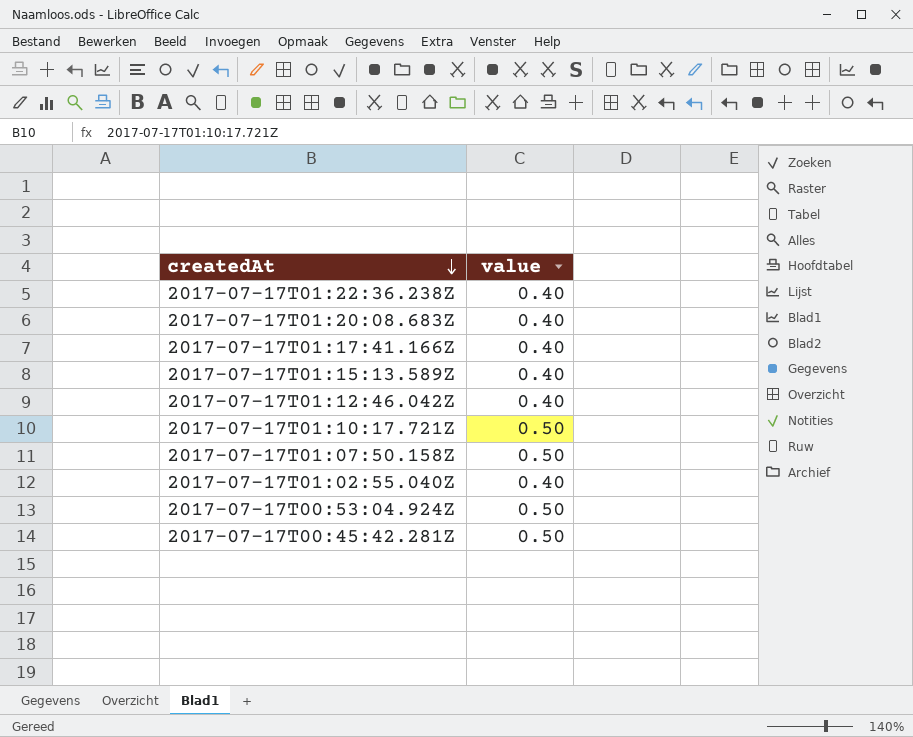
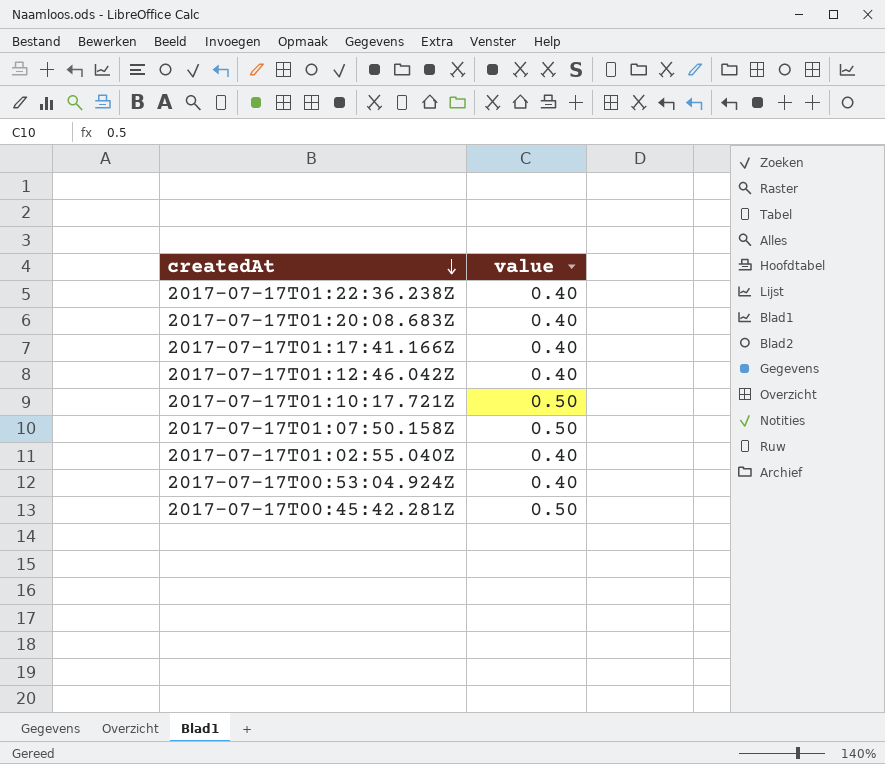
row 2017-07-17T01:15:13.589Z: 0.40 -> none
2017-07-17T00:53:04.924Z | value: 0.50 -> 0.40

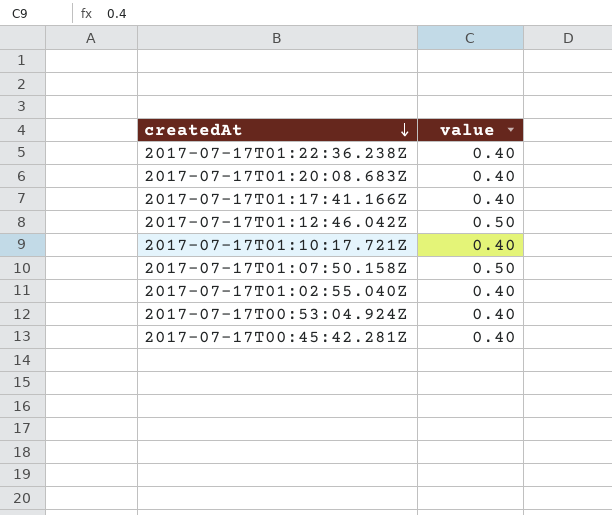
2017-07-17T01:12:46.042Z | value: 0.40 -> 0.50
2017-07-17T01:10:17.721Z | value: 0.50 -> 0.40
2017-07-17T00:45:42.281Z | value: 0.50 -> 0.40

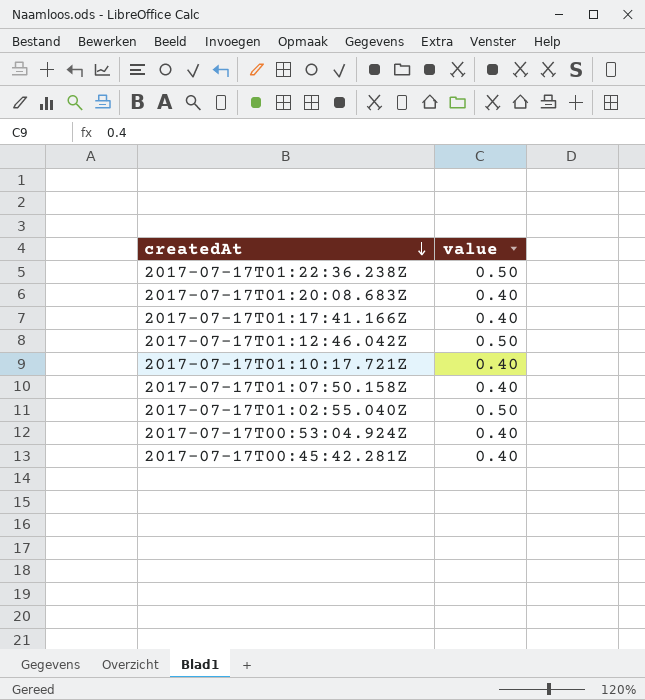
2017-07-17T01:22:36.238Z | value: 0.40 -> 0.50
2017-07-17T01:07:50.158Z | value: 0.50 -> 0.40
2017-07-17T01:02:55.040Z | value: 0.40 -> 0.50

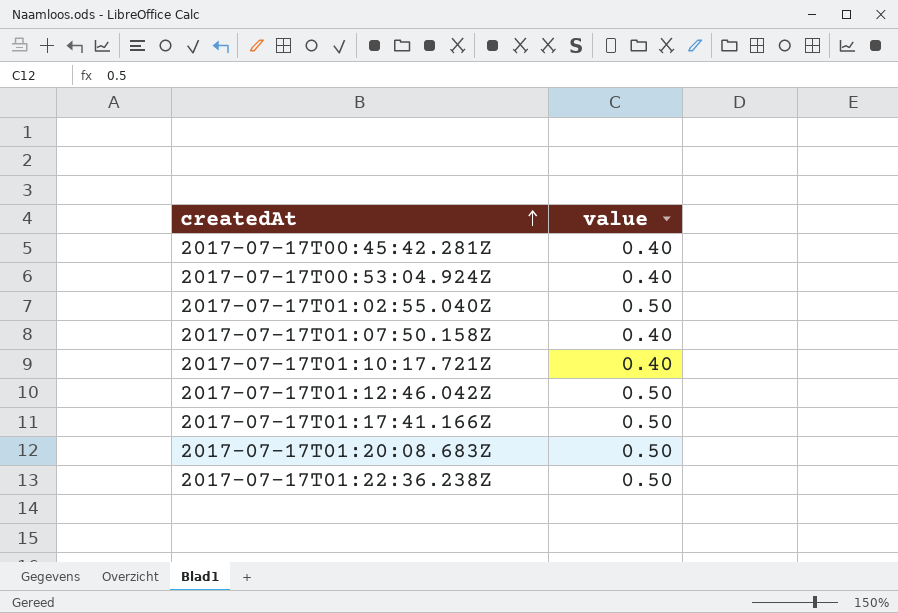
row order: createdAt descending -> createdAt ascending
2017-07-17T01:17:41.166Z | value: 0.40 -> 0.50
2017-07-17T01:20:08.683Z | value: 0.40 -> 0.50

